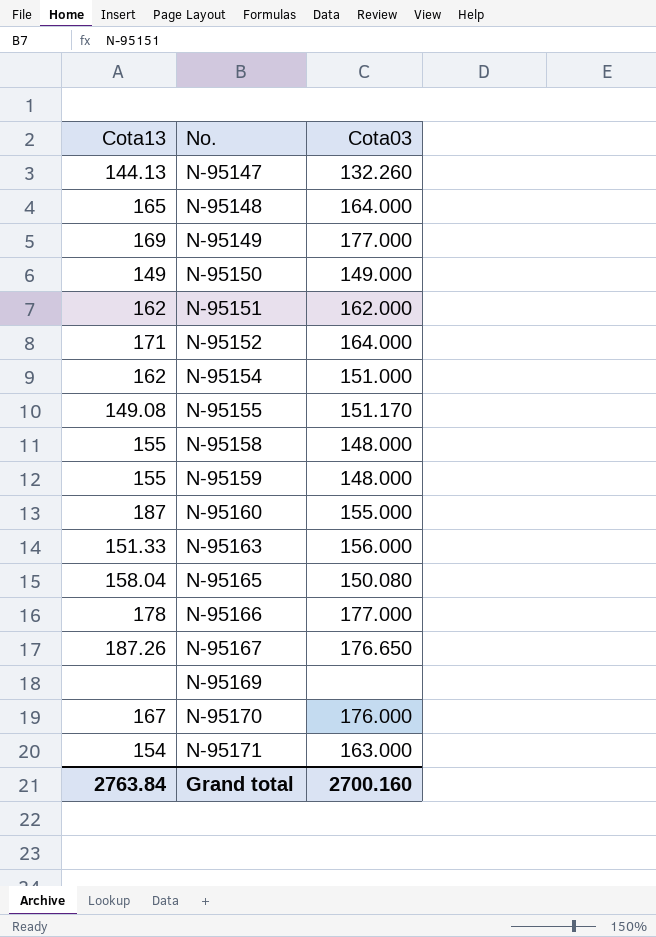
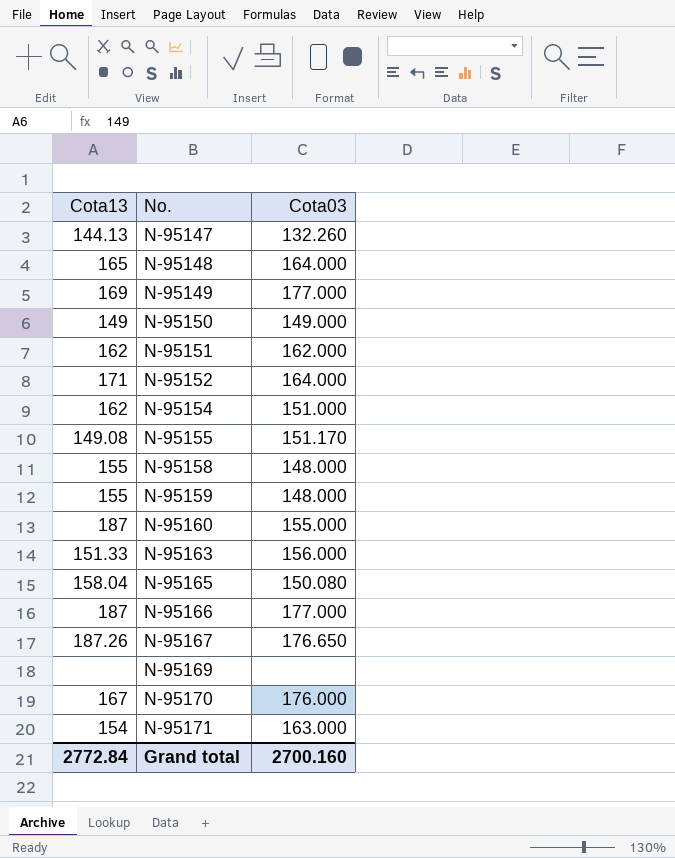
N-95166 | Cota13: 178 -> 187
Grand total | Cota13: 2763.84 -> 2772.84

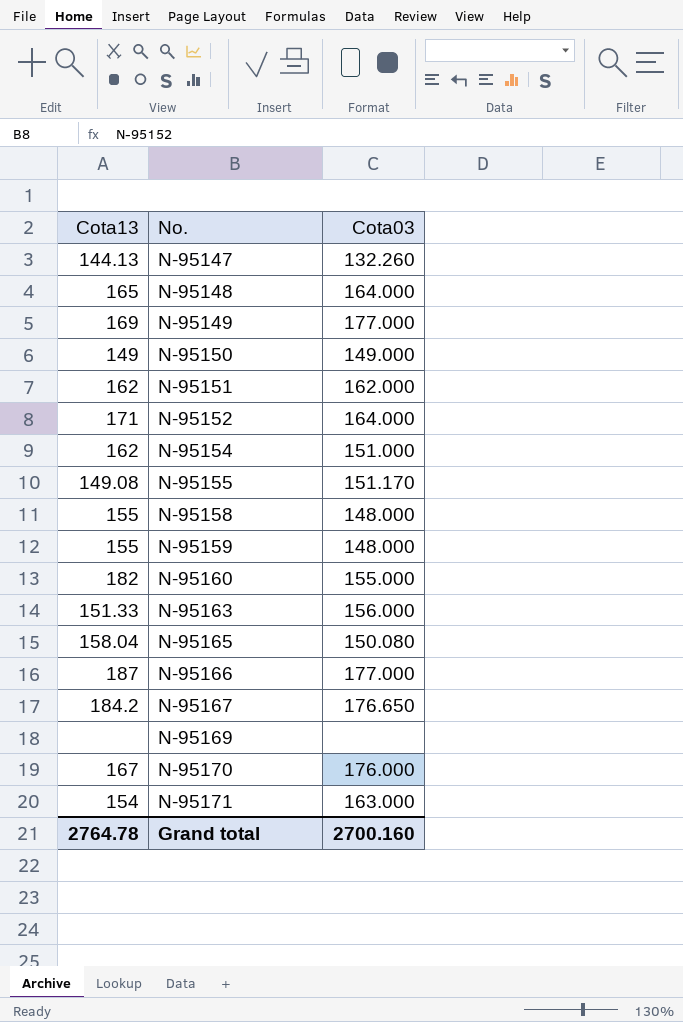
N-95160 | Cota13: 187 -> 182
N-95167 | Cota13: 187.26 -> 184.2
Grand total | Cota13: 2772.84 -> 2764.78

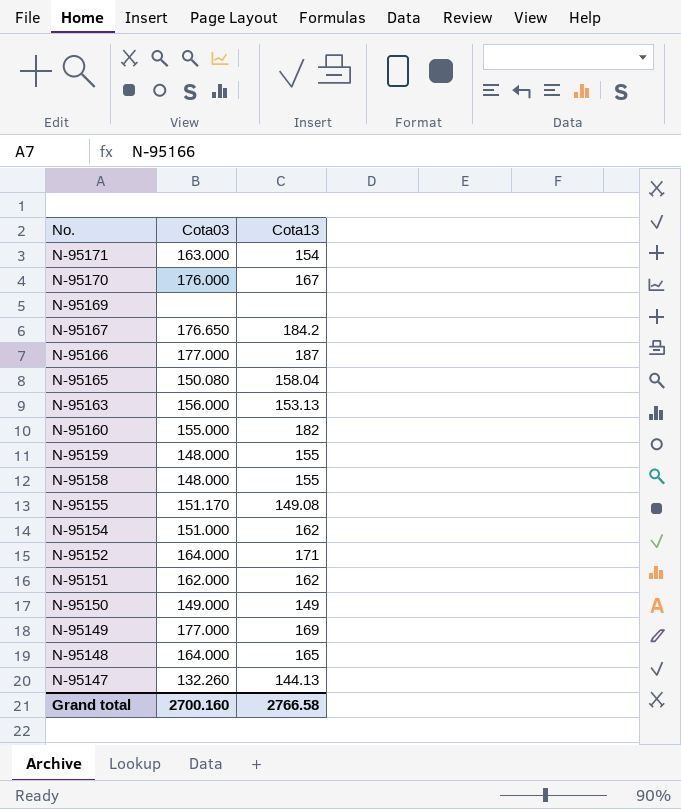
row order: No. ascending -> No. descending
column Cota13 | position: 1 -> 3
N-95163 | Cota13: 151.33 -> 153.13
Grand total | Cota13: 2764.78 -> 2766.58

